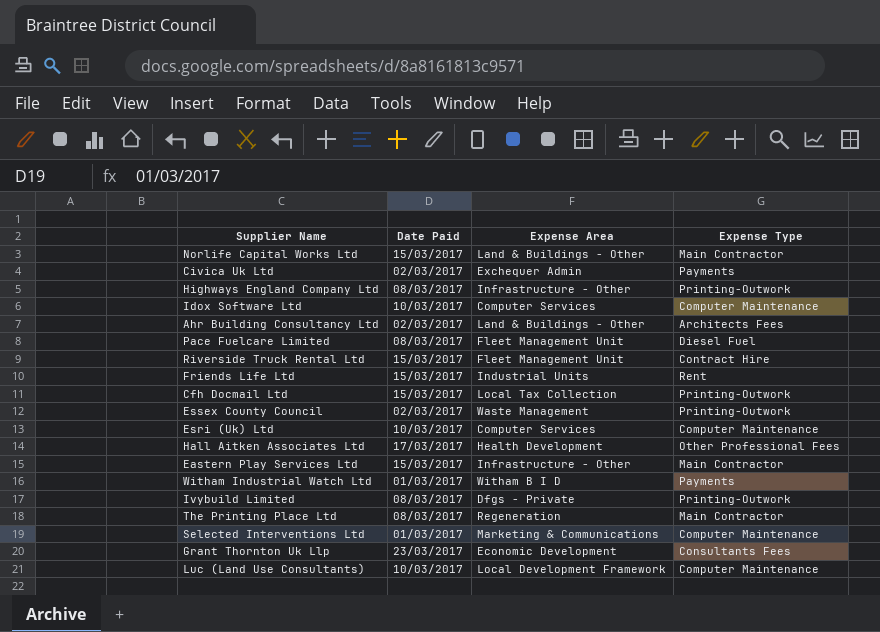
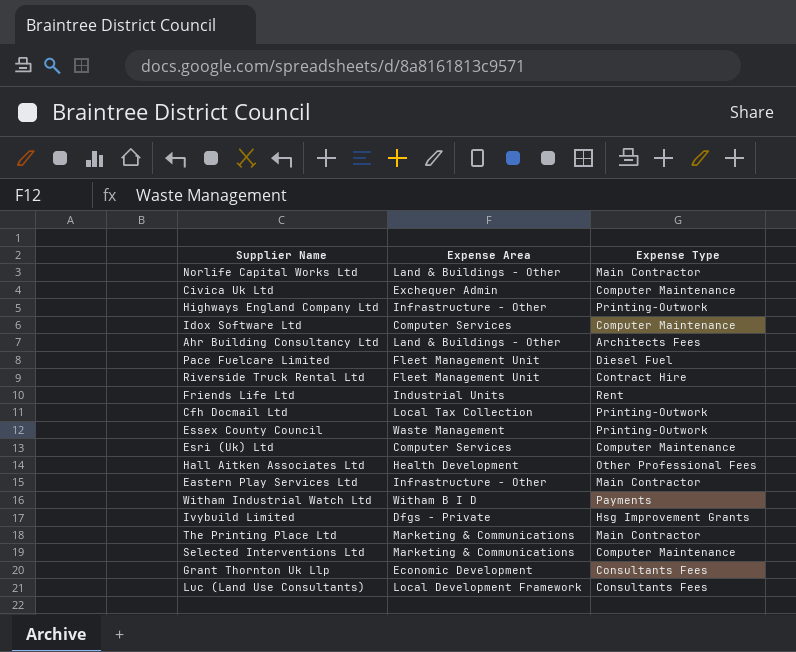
column Date Paid | position: 2 -> none
Civica Uk Ltd | Expense Type: Payments -> Computer Maintenance
Ivybuild Limited | Expense Type: Printing-Outwork -> Hsg Improvement Grants
The Printing Place Ltd | Expense Area: Regeneration -> Marketing & Communications
Luc (Land Use Consultants) | Expense Type: Computer Maintenance -> Consultants Fees

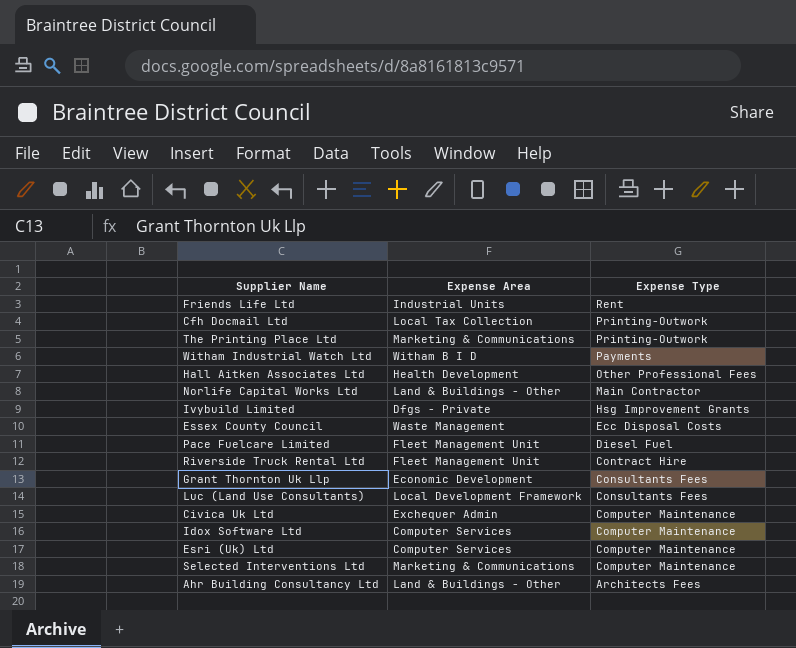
row order: none -> Expense Type descending
row Highways England Company Ltd: Infrastructure - Other | Printing-Outwork -> none
row Eastern Play Services Ltd: Infrastructure - Other | Main Contractor -> none
The Printing Place Ltd | Expense Type: Main Contractor -> Printing-Outwork
Essex County Council | Expense Type: Printing-Outwork -> Ecc Disposal Costs

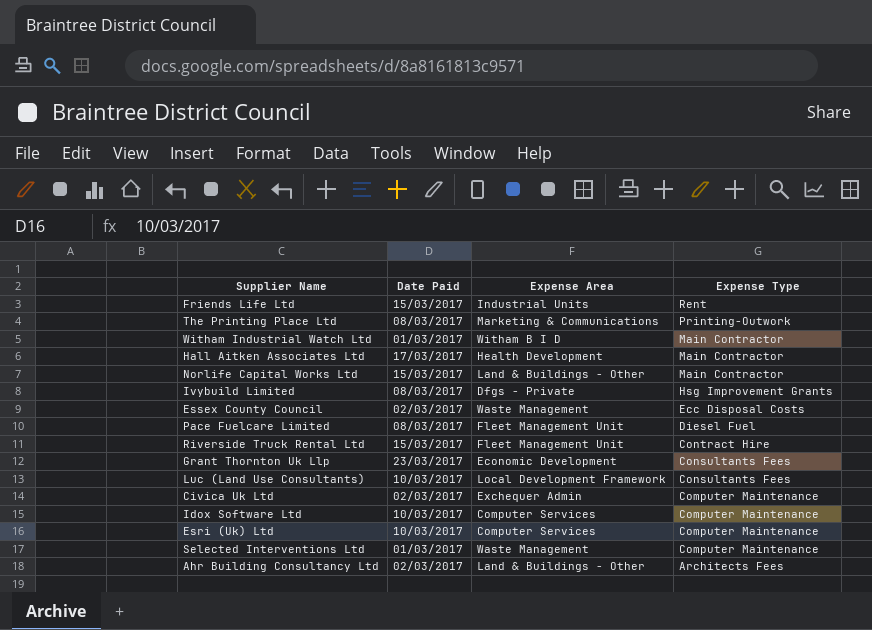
column Date Paid | position: none -> 2
row Cfh Docmail Ltd: Local Tax Collection | Printing-Outwork -> none
Witham Industrial Watch Ltd | Expense Type: Payments -> Main Contractor
Hall Aitken Associates Ltd | Expense Type: Other Professional Fees -> Main Contractor
Selected Interventions Ltd | Expense Area: Marketing & Communications -> Waste Management

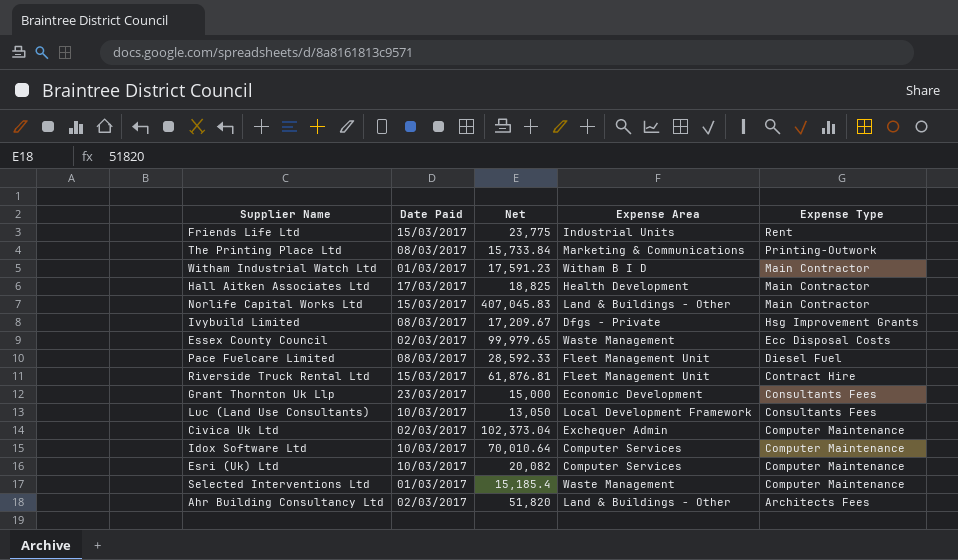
column Net | position: none -> 3

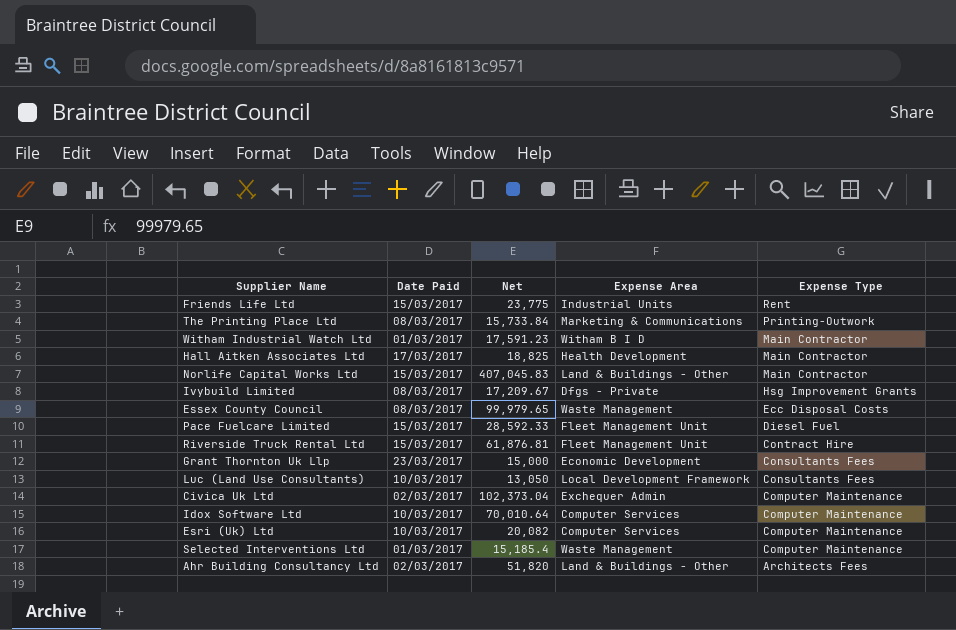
Essex County Council | Date Paid: 02/03/2017 -> 08/03/2017
Pace Fuelcare Limited | Date Paid: 08/03/2017 -> 15/03/2017

